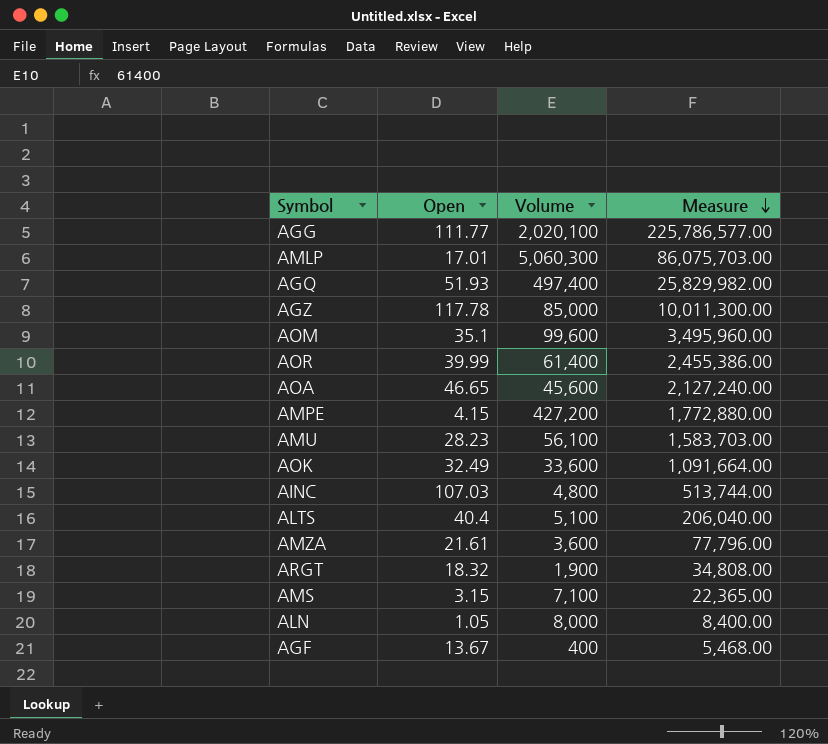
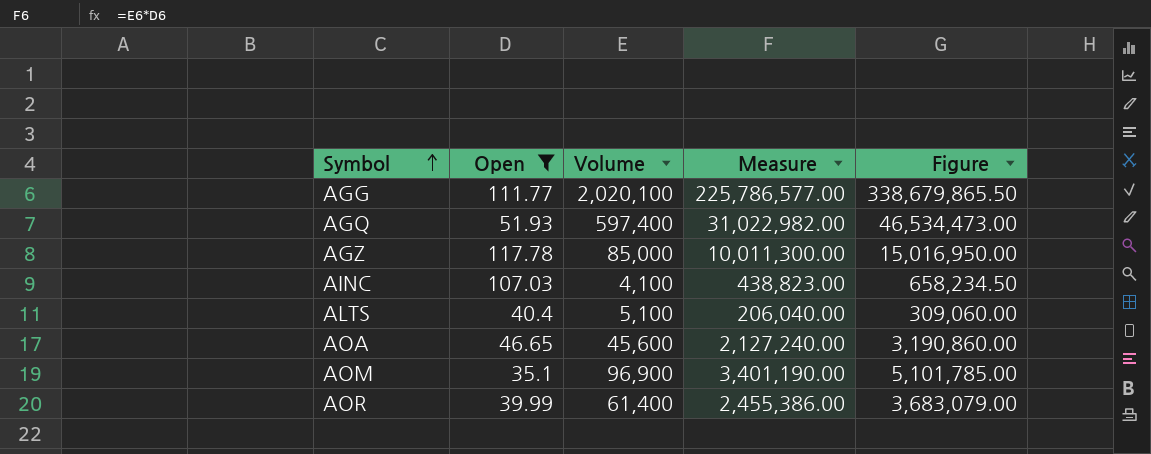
filter: none -> Open >= 35.1
row order: Measure descending -> Symbol ascending
column Figure | formula: none -> [Measure] * 1.5
AGQ | Volume: 497,400 -> 597,400
AGQ | Measure: 25,829,982.00 -> 31,022,982.00
AINC | Volume: 4,800 -> 4,100
AINC | Measure: 513,744.00 -> 438,823.00
AOM | Volume: 99,600 -> 96,900
AOM | Measure: 3,495,960.00 -> 3,401,190.00

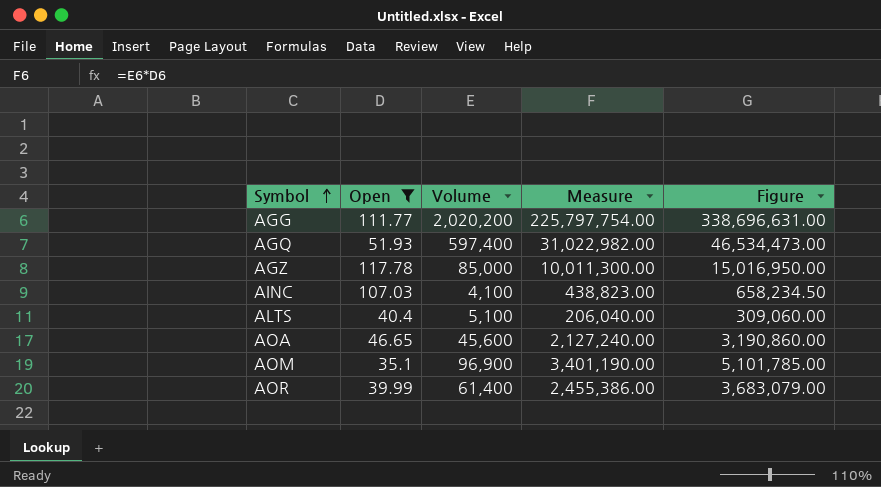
AGG | Volume: 2,020,100 -> 2,020,200
AGG | Measure: 225,786,577.00 -> 225,797,754.00
AGG | Figure: 338,679,865.50 -> 338,696,631.00

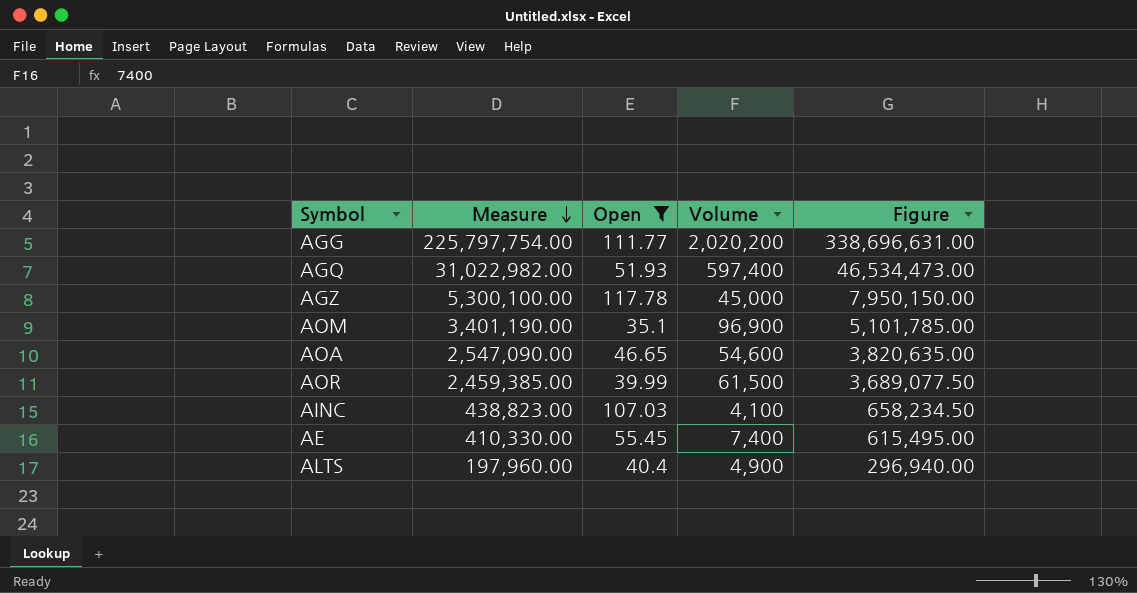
row order: Symbol ascending -> Measure descending
column Measure | position: 4 -> 2
AGZ | Measure: 10,011,300.00 -> 5,300,100.00
AGZ | Volume: 85,000 -> 45,000
AGZ | Figure: 15,016,950.00 -> 7,950,150.00
AOA | Measure: 2,127,240.00 -> 2,547,090.00
AOA | Volume: 45,600 -> 54,600
AOA | Figure: 3,190,860.00 -> 3,820,635.00
AOR | Measure: 2,455,386.00 -> 2,459,385.00
AOR | Volume: 61,400 -> 61,500
AOR | Figure: 3,683,079.00 -> 3,689,077.50
row AE: none -> 410,330.00 | 55.45 | 7,400 | 615,495.00
ALTS | Measure: 206,040.00 -> 197,960.00
ALTS | Volume: 5,100 -> 4,900
ALTS | Figure: 309,060.00 -> 296,940.00

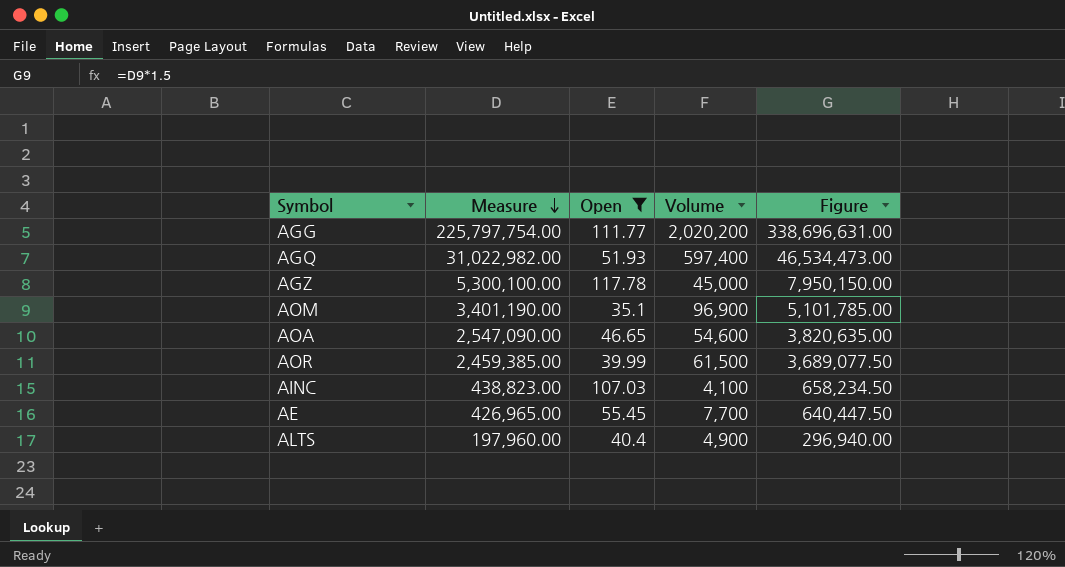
AE | Measure: 410,330.00 -> 426,965.00
AE | Volume: 7,400 -> 7,700
AE | Figure: 615,495.00 -> 640,447.50

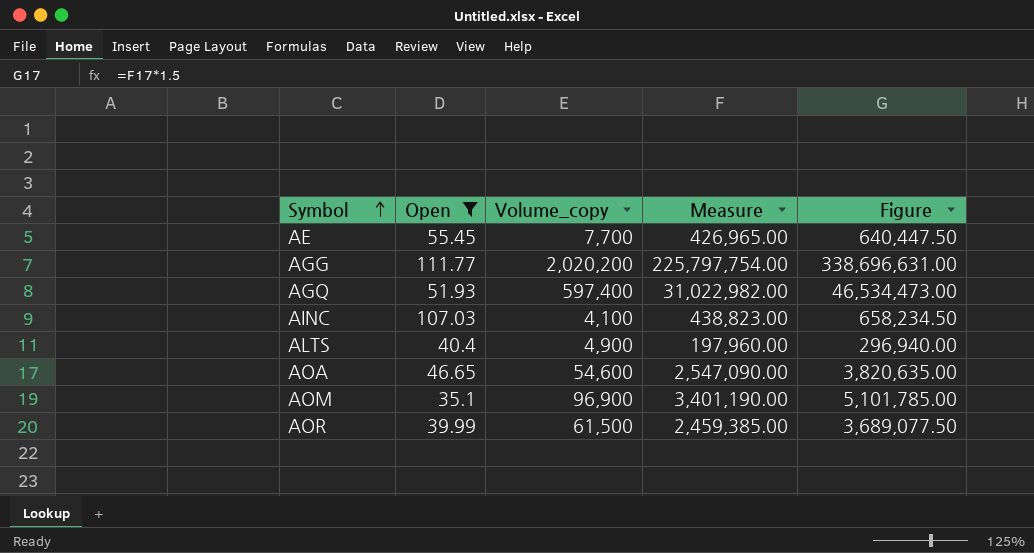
row order: Measure descending -> Symbol ascending
column name: Volume -> Volume_copy
column Measure | position: 2 -> 4
row AGZ: 5,300,100.00 | 117.78 | 45,000 | 7,950,150.00 -> none

